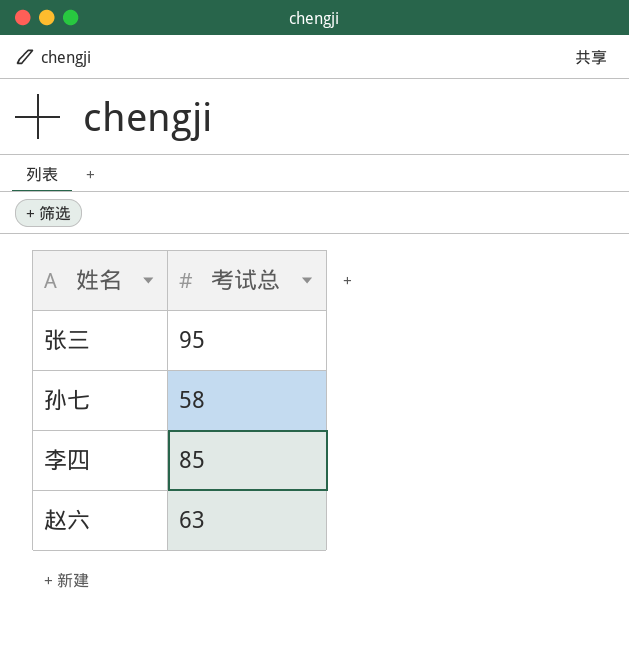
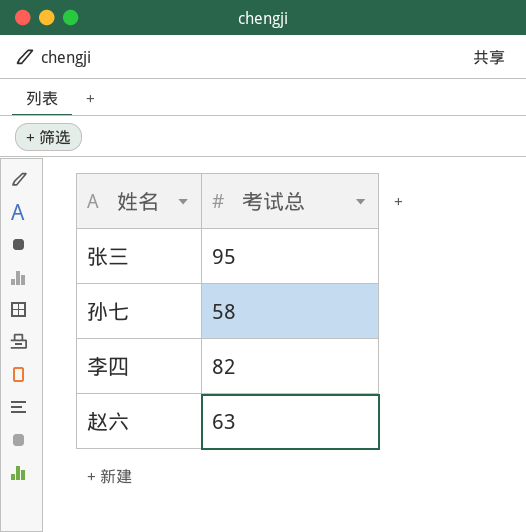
李四 | 考试总: 85 -> 82

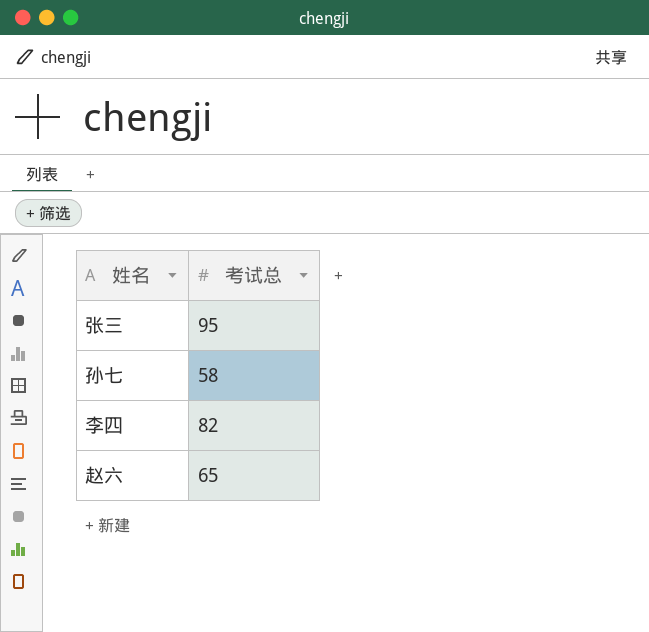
赵六 | 考试总: 63 -> 65

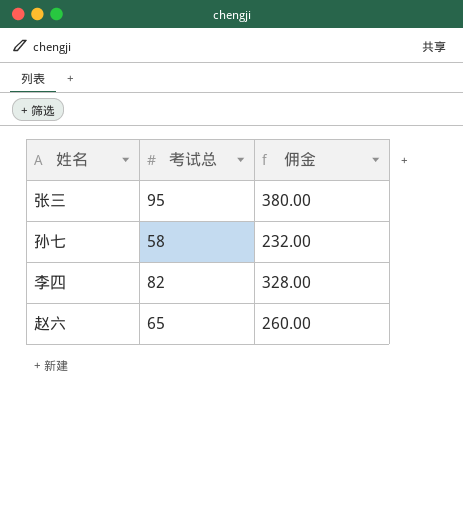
column 佣金 | formula: none -> [考试总] * 4

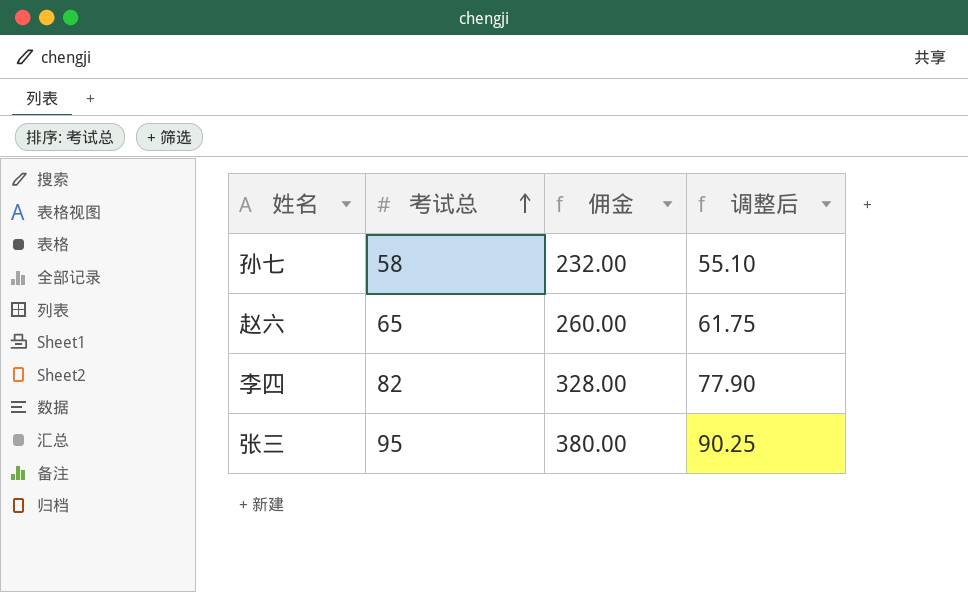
row order: none -> 考试总 ascending
column 调整后 | formula: none -> [考试总] * 0.95

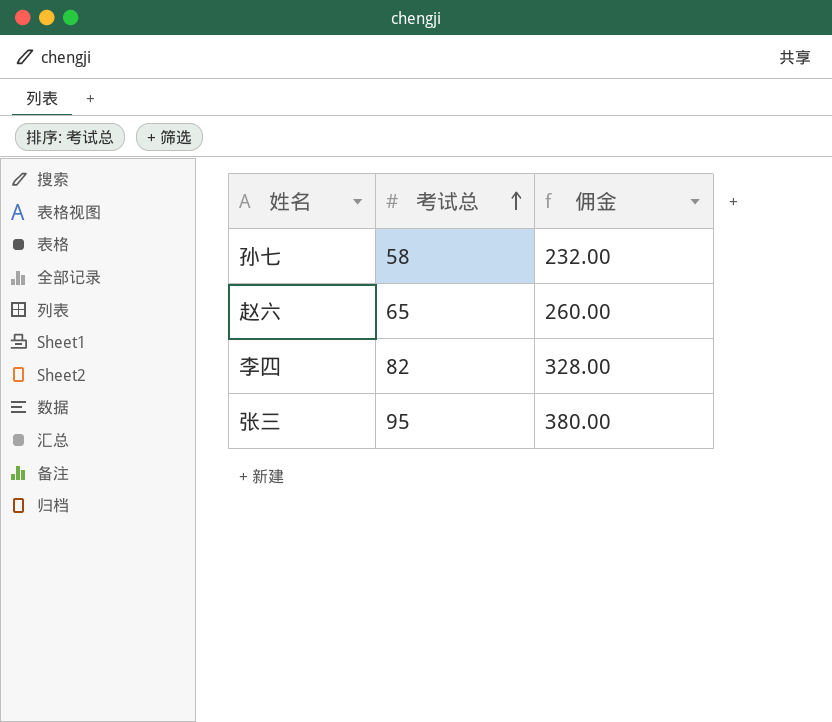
column 调整后 | formula: [考试总] * 0.95 -> none

